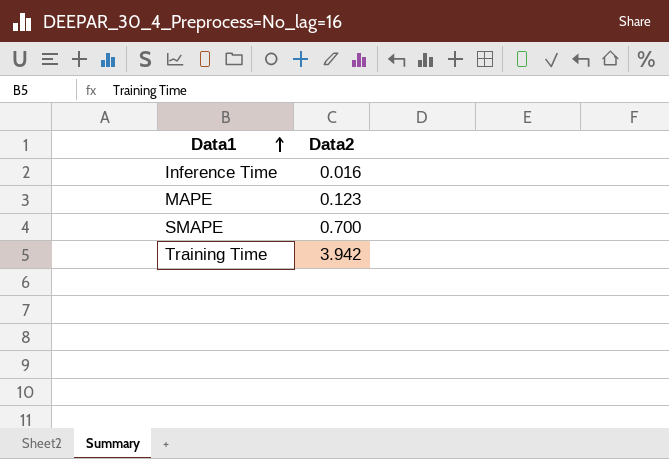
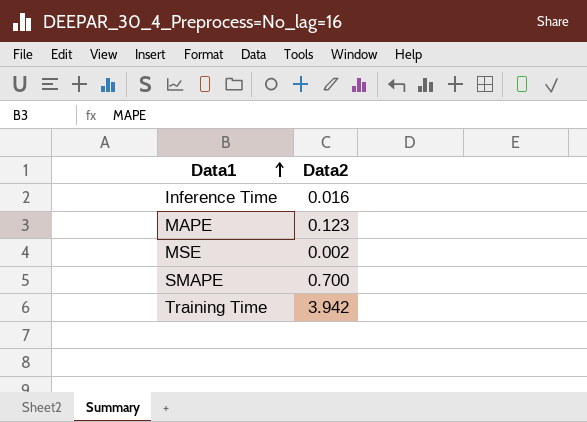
row MSE: none -> 0.002

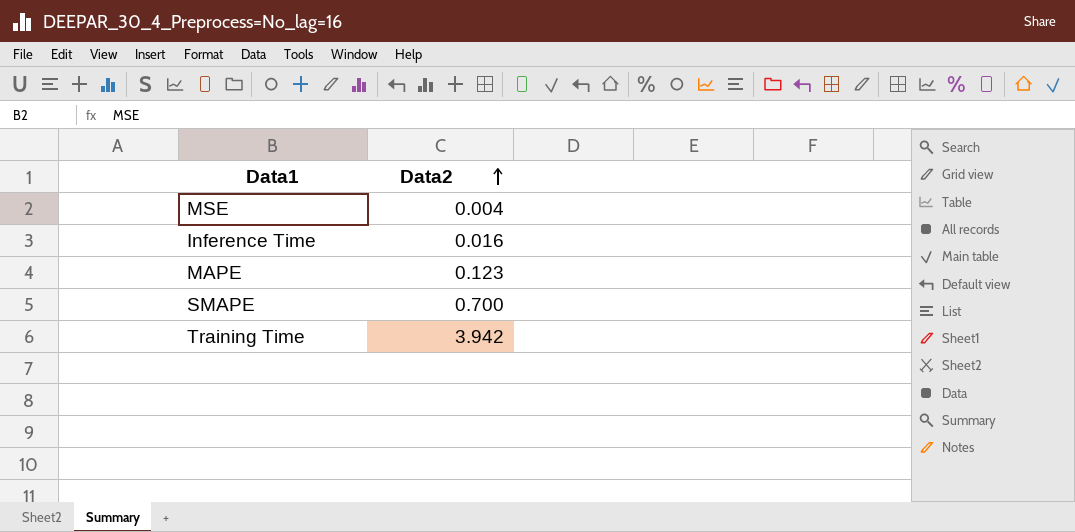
row order: Data1 ascending -> Data2 ascending
MSE | Data2: 0.002 -> 0.004

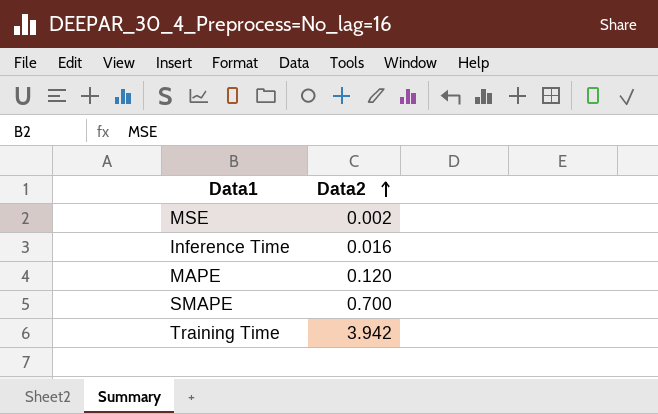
MSE | Data2: 0.004 -> 0.002
MAPE | Data2: 0.123 -> 0.120

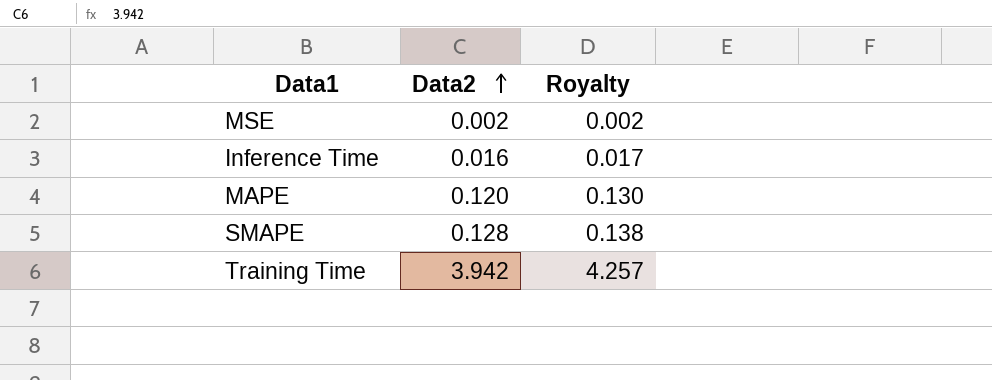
column Royalty | formula: none -> [Data2] * 1.08
SMAPE | Data2: 0.700 -> 0.128

